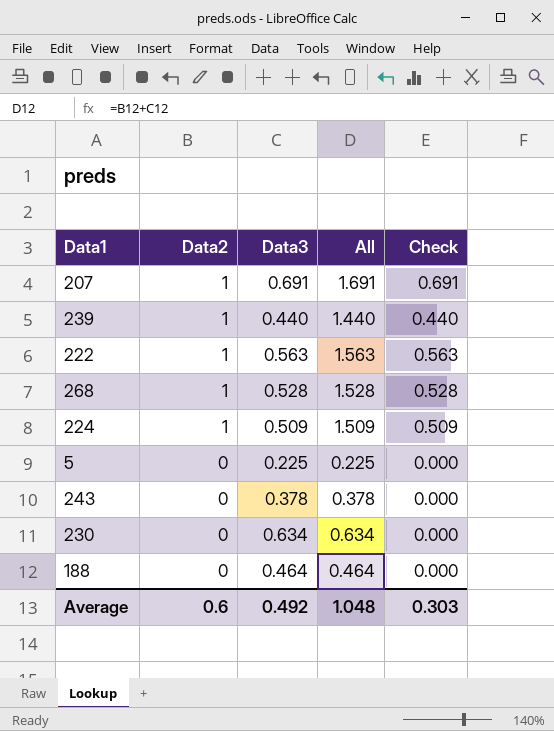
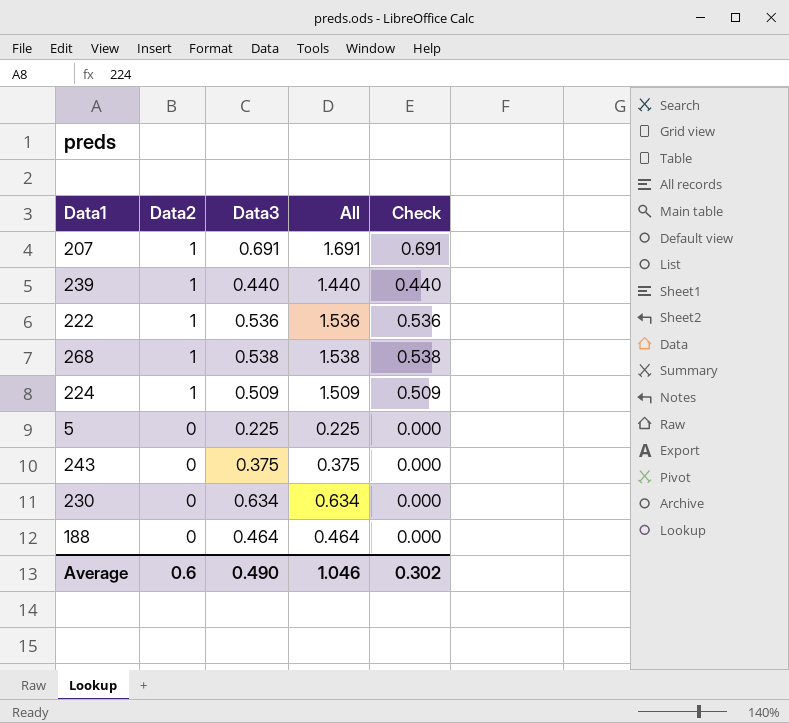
222 | Data3: 0.563 -> 0.536
222 | All: 1.563 -> 1.536
222 | Check: 0.563 -> 0.536
268 | Data3: 0.528 -> 0.538
268 | All: 1.528 -> 1.538
268 | Check: 0.528 -> 0.538
243 | Data3: 0.378 -> 0.375
243 | All: 0.378 -> 0.375
Average | Data3: 0.492 -> 0.490
Average | All: 1.048 -> 1.046
Average | Check: 0.303 -> 0.302

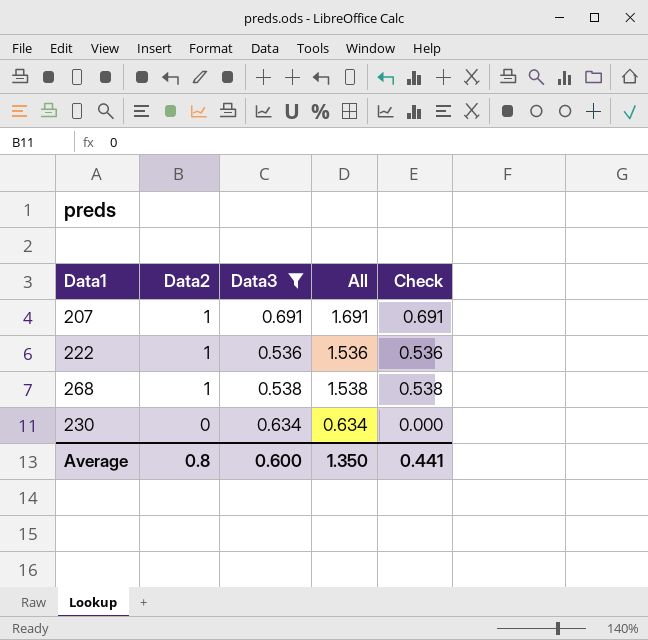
filter: none -> Data3 >= 0.536
Average | Data2: 0.6 -> 0.8
Average | Data3: 0.490 -> 0.600
Average | All: 1.046 -> 1.350
Average | Check: 0.302 -> 0.441

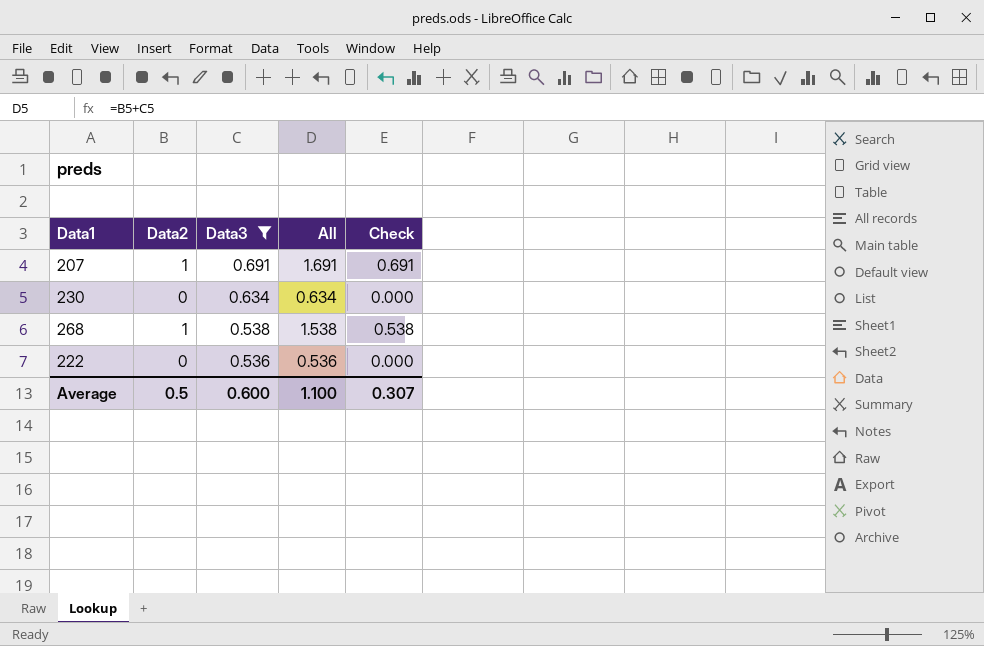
row order: Data2 descending -> Data3 descending
222 | Data2: 1 -> 0
222 | All: 1.536 -> 0.536
222 | Check: 0.536 -> 0.000
Average | Data2: 0.8 -> 0.5
Average | All: 1.350 -> 1.100
Average | Check: 0.441 -> 0.307

